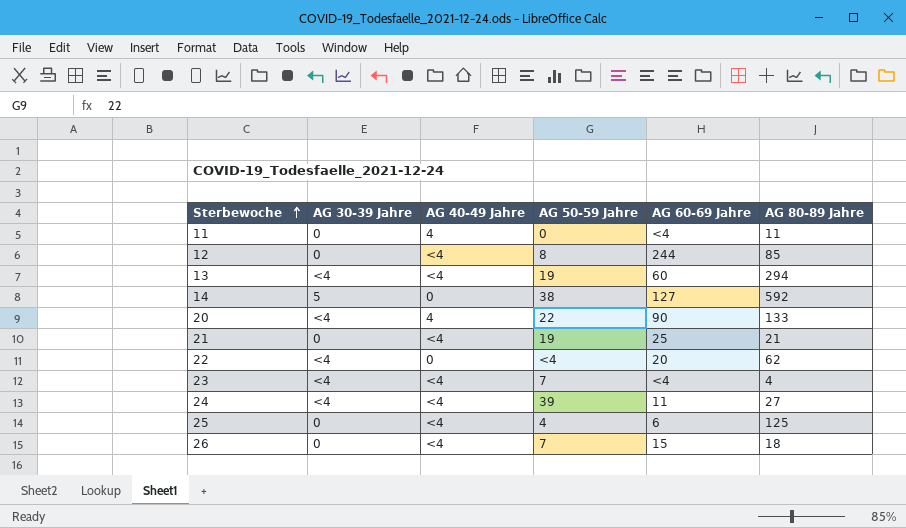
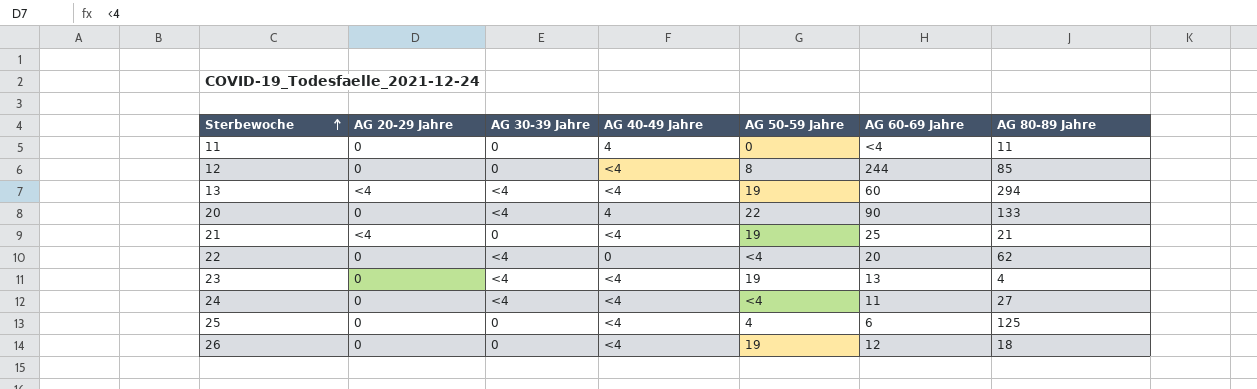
column AG 20-29 Jahre | position: none -> 2
row 14: 5 | 0 | 38 | 127 | 592 -> none
23 | AG 50-59 Jahre: 7 -> 19
23 | AG 60-69 Jahre: <4 -> 13
24 | AG 50-59 Jahre: 39 -> <4
26 | AG 50-59 Jahre: 7 -> 19
26 | AG 60-69 Jahre: 15 -> 12

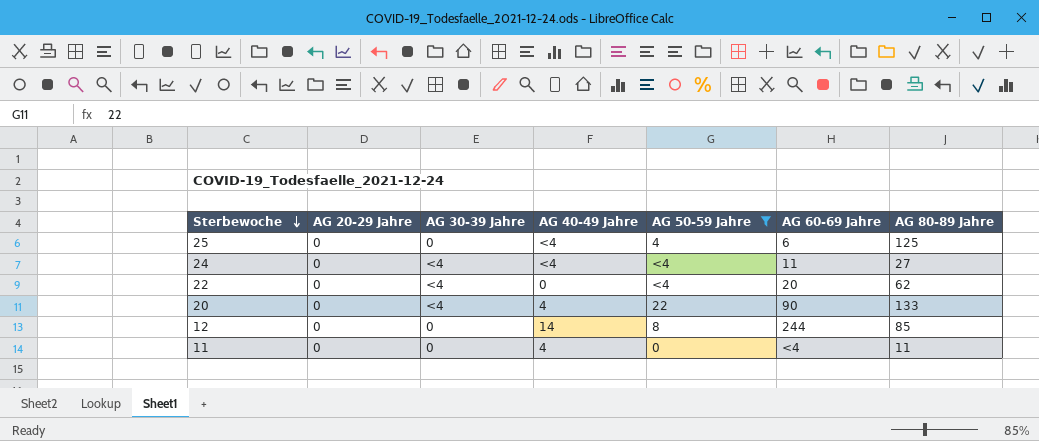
filter: none -> AG 50-59 Jahre != 19
row order: Sterbewoche ascending -> Sterbewoche descending
12 | AG 40-49 Jahre: <4 -> 14

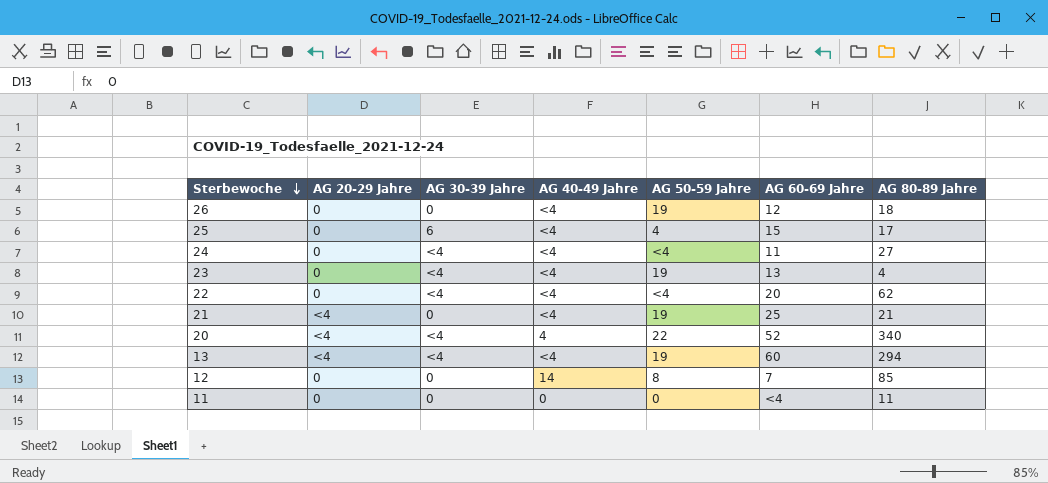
filter: AG 50-59 Jahre != 19 -> none
25 | AG 30-39 Jahre: 0 -> 6
25 | AG 60-69 Jahre: 6 -> 15
25 | AG 80-89 Jahre: 125 -> 17
22 | AG 40-49 Jahre: 0 -> <4
20 | AG 20-29 Jahre: 0 -> <4
20 | AG 60-69 Jahre: 90 -> 52
20 | AG 80-89 Jahre: 133 -> 340
12 | AG 60-69 Jahre: 244 -> 7
11 | AG 40-49 Jahre: 4 -> 0

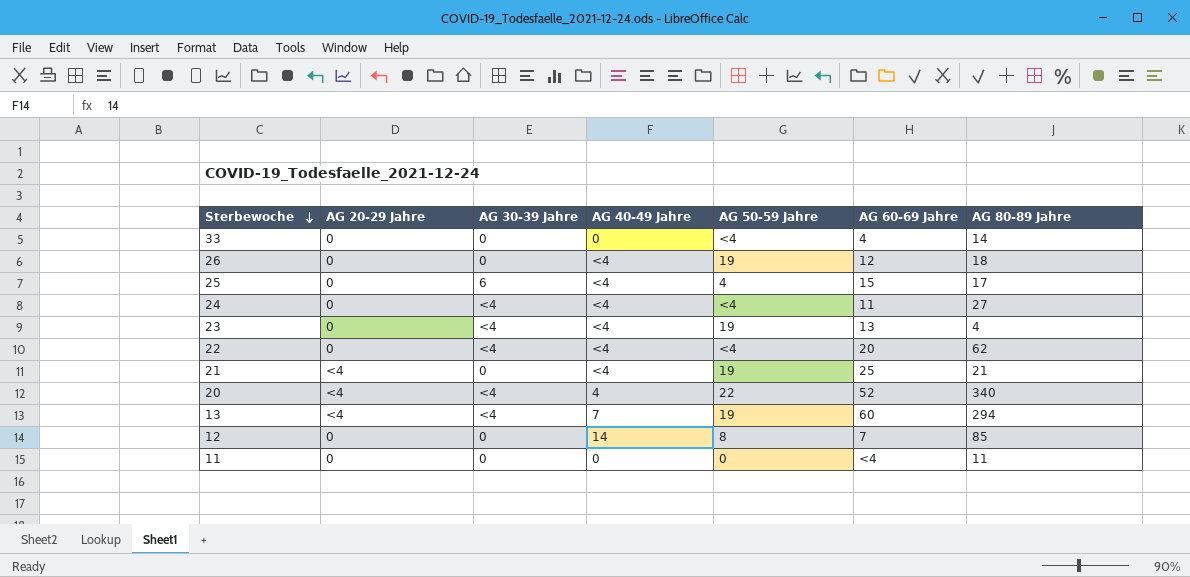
row 33: none -> 0 | 0 | 0 | <4 | 4 | 14
13 | AG 40-49 Jahre: <4 -> 7

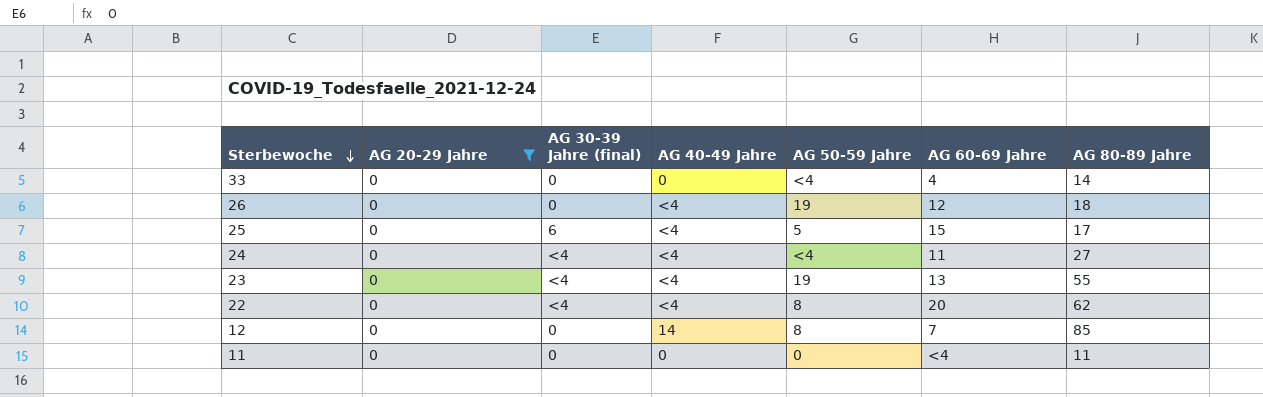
filter: none -> AG 20-29 Jahre = 0
column name: AG 30-39 Jahre -> AG 30-39 Jahre (final)
25 | AG 50-59 Jahre: 4 -> 5
23 | AG 80-89 Jahre: 4 -> 55
22 | AG 50-59 Jahre: <4 -> 8

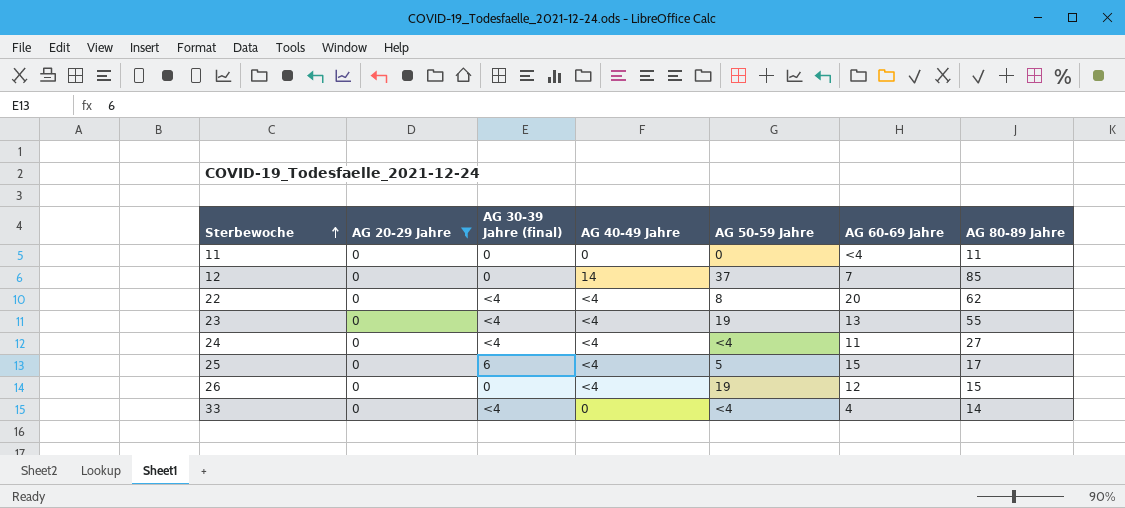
row order: Sterbewoche descending -> Sterbewoche ascending
12 | AG 50-59 Jahre: 8 -> 37
26 | AG 80-89 Jahre: 18 -> 15
33 | AG 30-39 Jahre (final): 0 -> <4

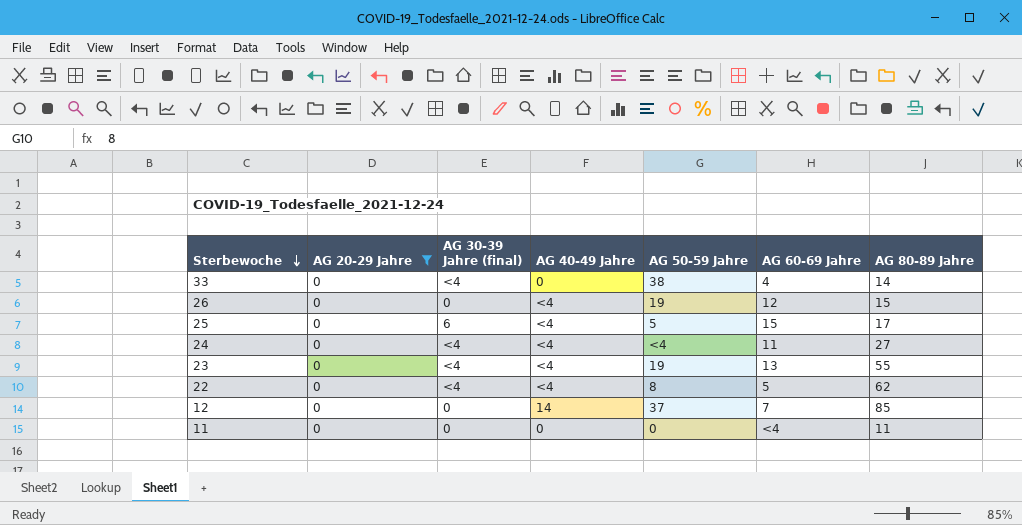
row order: Sterbewoche ascending -> Sterbewoche descending
33 | AG 50-59 Jahre: <4 -> 38
22 | AG 60-69 Jahre: 20 -> 5

